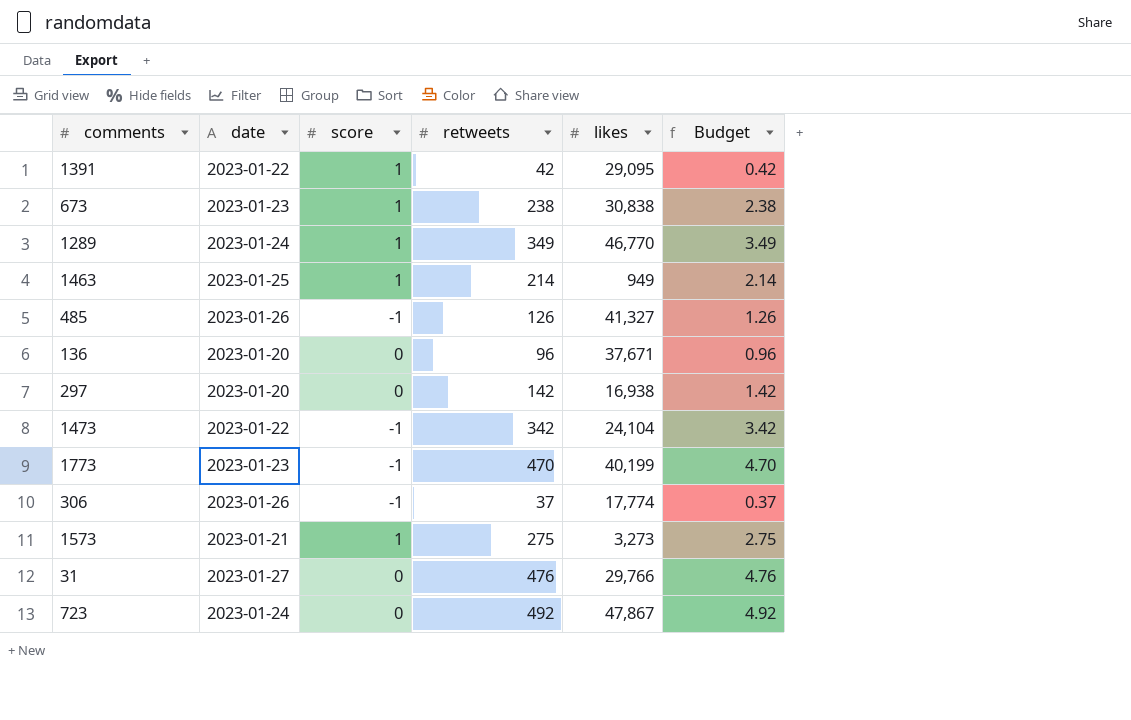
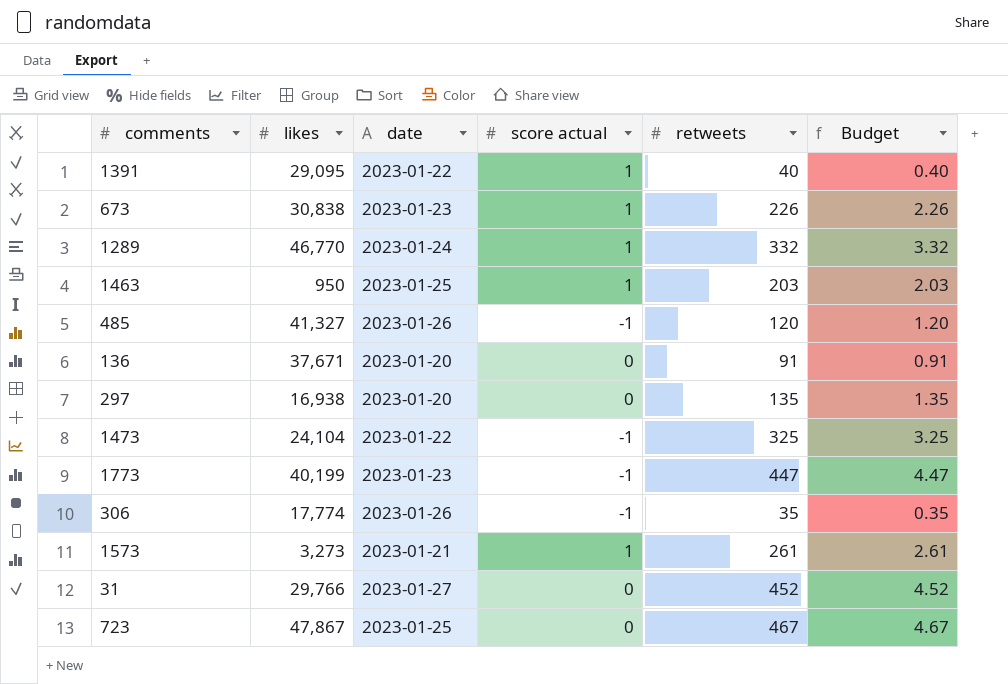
column likes | position: 5 -> 2
column name: score -> score actual
1391 | retweets: 42 -> 40
1391 | Budget: 0.42 -> 0.40
673 | retweets: 238 -> 226
673 | Budget: 2.38 -> 2.26
1289 | retweets: 349 -> 332
1289 | Budget: 3.49 -> 3.32
1463 | likes: 949 -> 950
1463 | retweets: 214 -> 203
1463 | Budget: 2.14 -> 2.03
485 | retweets: 126 -> 120
485 | Budget: 1.26 -> 1.20
136 | retweets: 96 -> 91
136 | Budget: 0.96 -> 0.91
297 | retweets: 142 -> 135
297 | Budget: 1.42 -> 1.35
1473 | retweets: 342 -> 325
1473 | Budget: 3.42 -> 3.25
1773 | retweets: 470 -> 447
1773 | Budget: 4.70 -> 4.47
306 | retweets: 37 -> 35
306 | Budget: 0.37 -> 0.35
1573 | retweets: 275 -> 261
1573 | Budget: 2.75 -> 2.61
31 | retweets: 476 -> 452
31 | Budget: 4.76 -> 4.52
723 | date: 2023-01-24 -> 2023-01-25
723 | retweets: 492 -> 467
723 | Budget: 4.92 -> 4.67

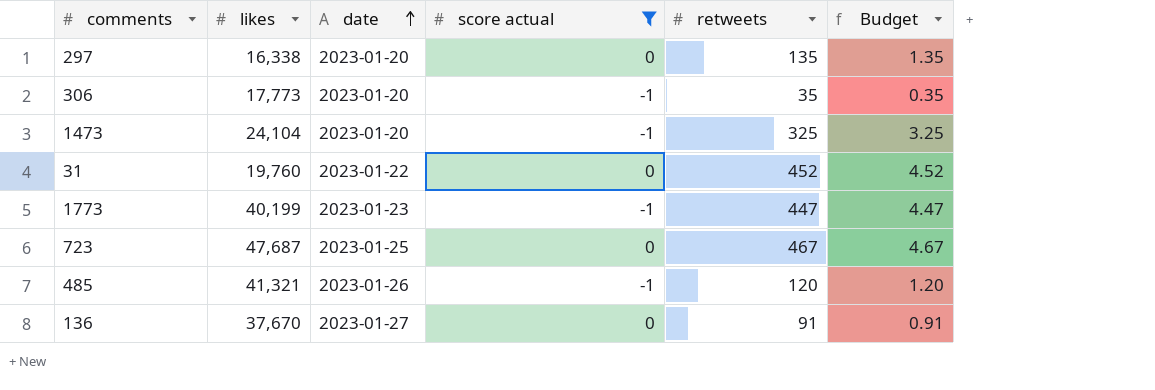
filter: none -> score actual != 1
row order: none -> date ascending
297 | likes: 16,938 -> 16,338
306 | likes: 17,774 -> 17,773
306 | date: 2023-01-26 -> 2023-01-20
1473 | date: 2023-01-22 -> 2023-01-20
31 | likes: 29,766 -> 19,760
31 | date: 2023-01-27 -> 2023-01-22
723 | likes: 47,867 -> 47,687
485 | likes: 41,327 -> 41,321
136 | likes: 37,671 -> 37,670
136 | date: 2023-01-20 -> 2023-01-27

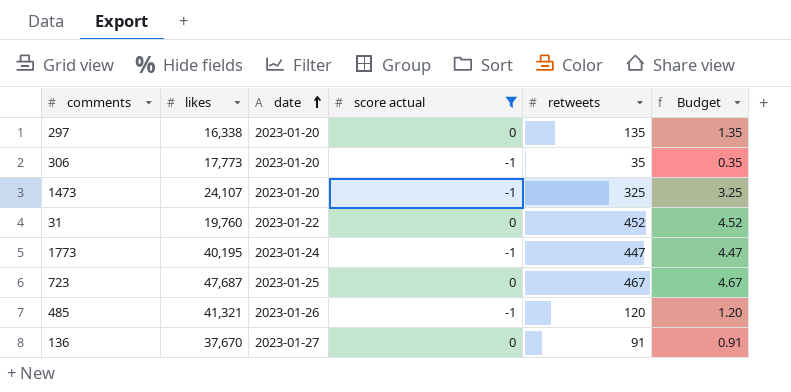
1473 | likes: 24,104 -> 24,107
1773 | likes: 40,199 -> 40,195
1773 | date: 2023-01-23 -> 2023-01-24

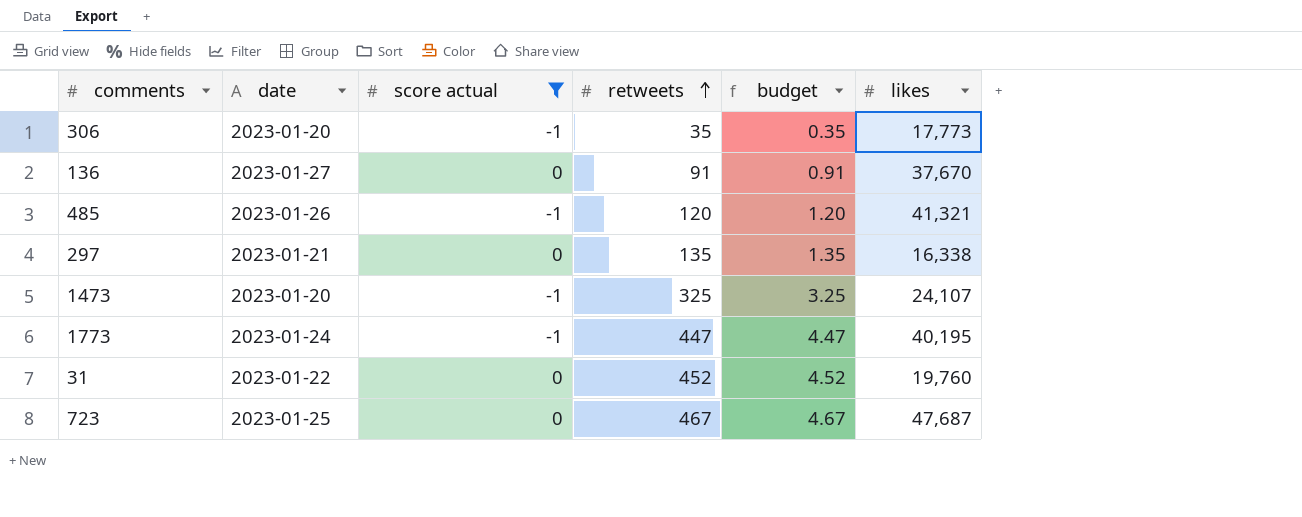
row order: date ascending -> retweets ascending
column name: Budget -> budget
column likes | position: 2 -> 6
297 | date: 2023-01-20 -> 2023-01-21

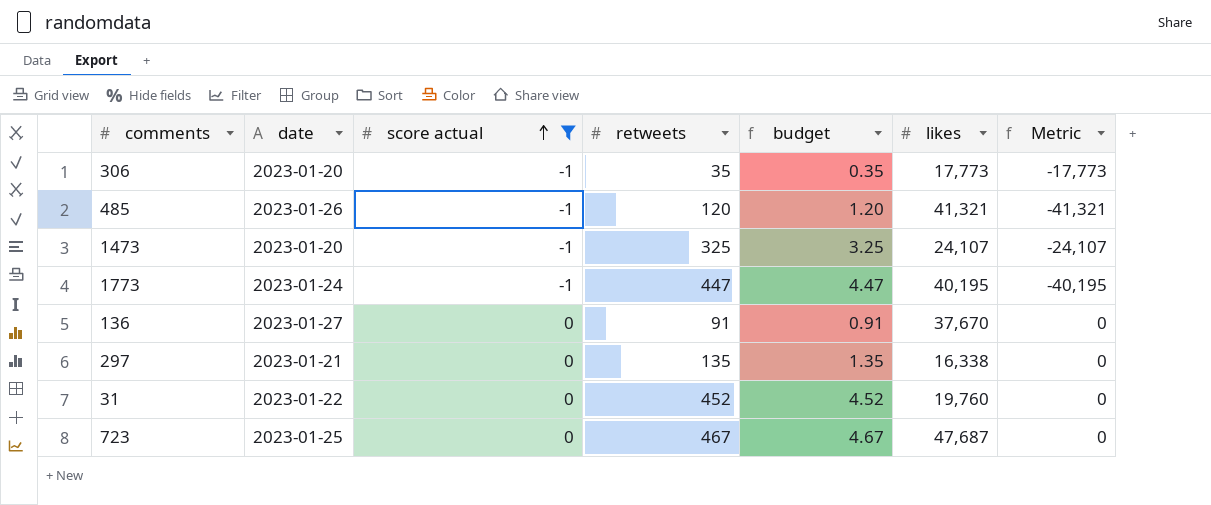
row order: retweets ascending -> score actual ascending
column Metric | formula: none -> [score actual] * [likes]

